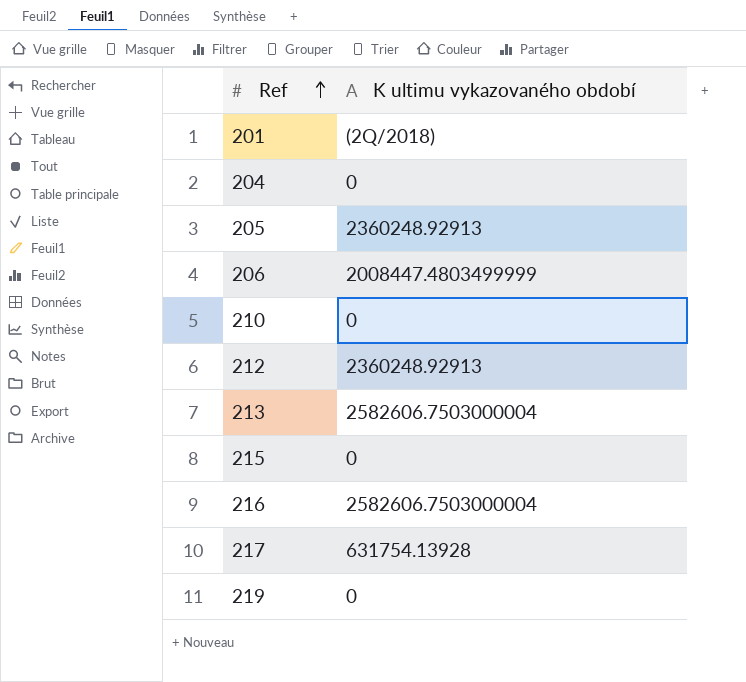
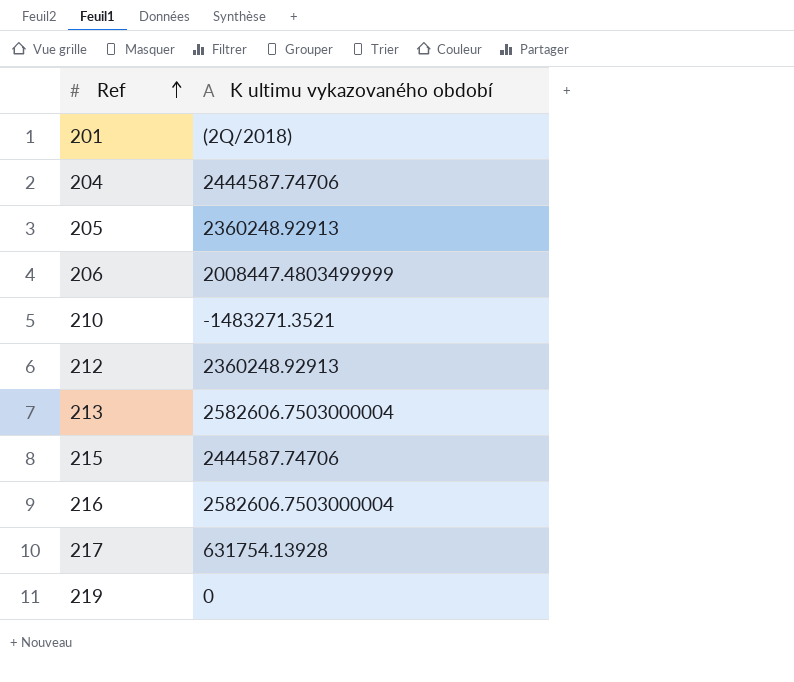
204 | K ultimu vykazovaného období: 0 -> 2444587.74706
210 | K ultimu vykazovaného období: 0 -> -1483271.3521
215 | K ultimu vykazovaného období: 0 -> 2444587.74706

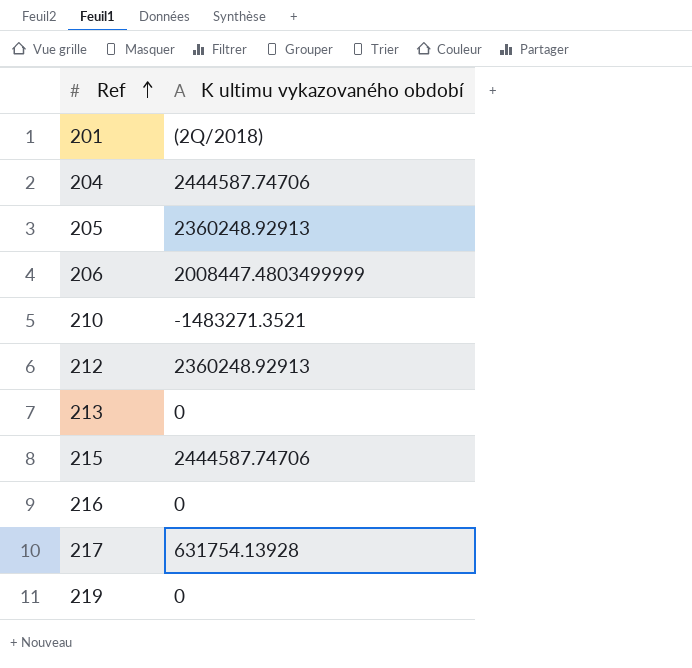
213 | K ultimu vykazovaného období: 2582606.7503000004 -> 0
216 | K ultimu vykazovaného období: 2582606.7503000004 -> 0

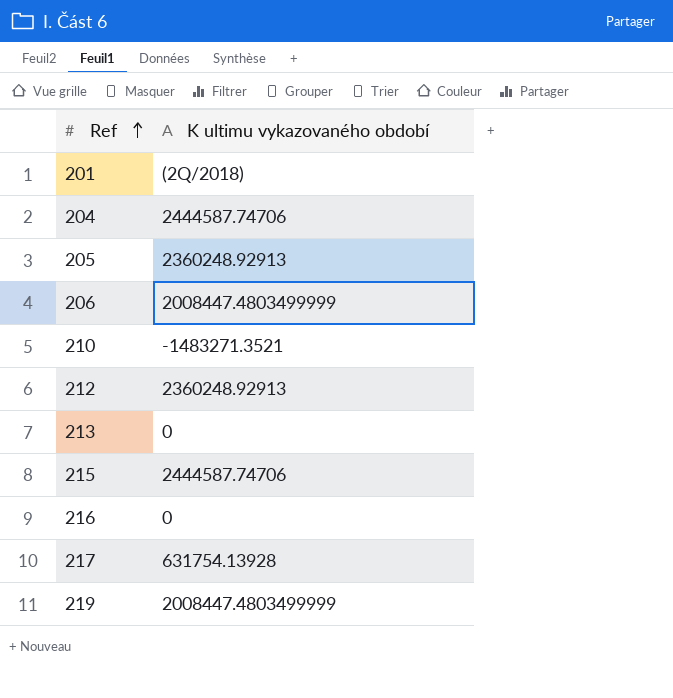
219 | K ultimu vykazovaného období: 0 -> 2008447.4803499999

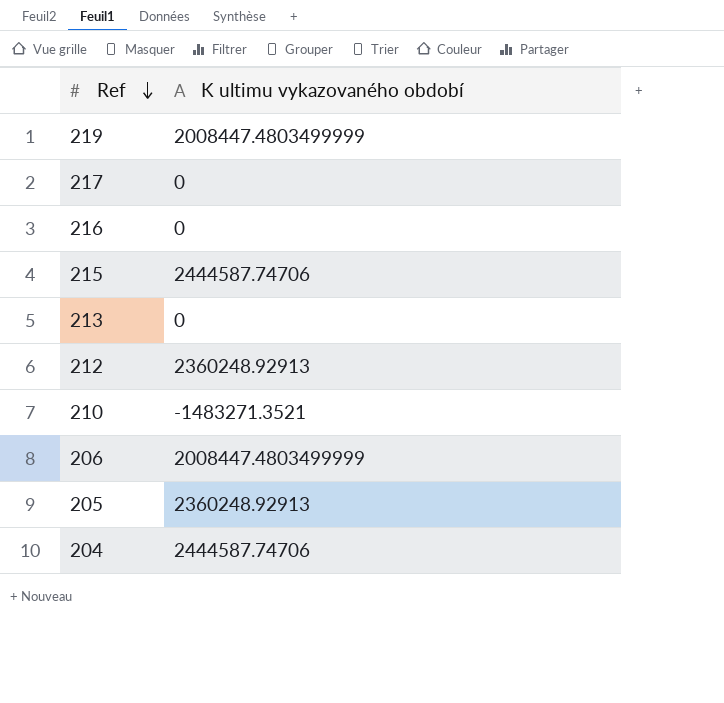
row order: Ref ascending -> Ref descending
row 201: (2Q/2018) -> none
217 | K ultimu vykazovaného období: 631754.13928 -> 0

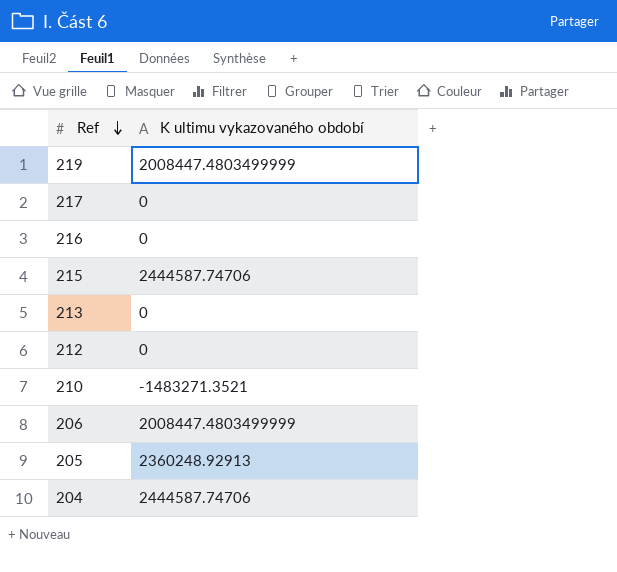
212 | K ultimu vykazovaného období: 2360248.92913 -> 0

